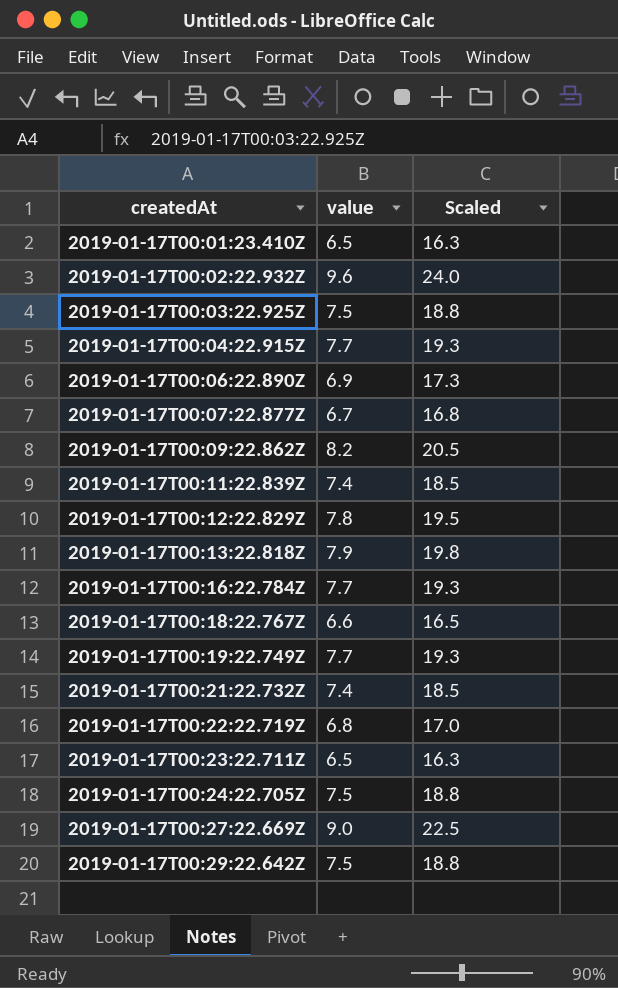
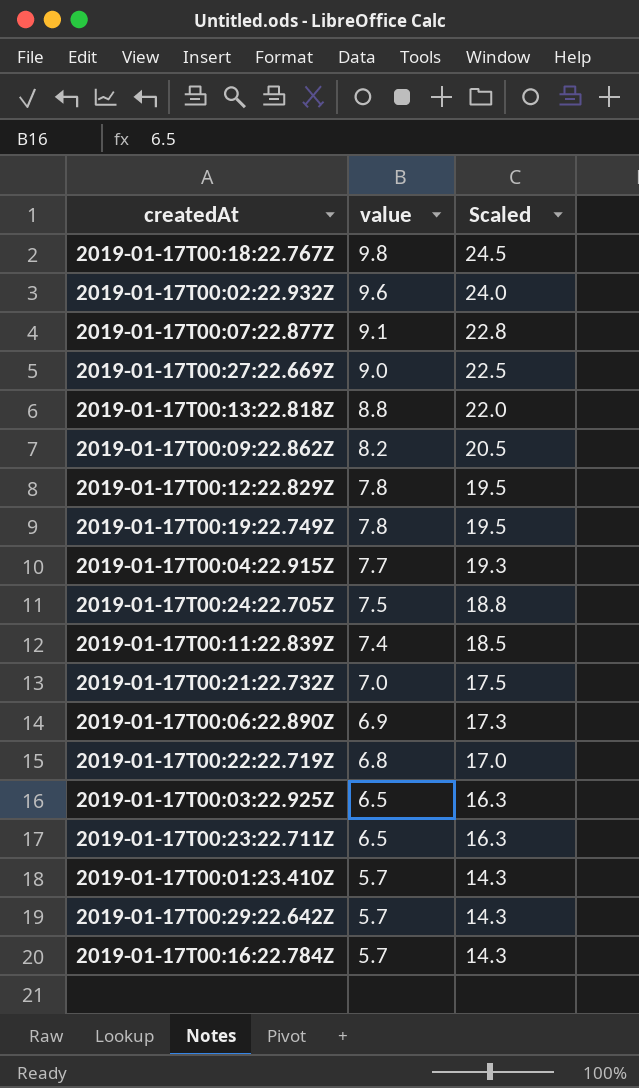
row order: createdAt ascending -> value descending
2019-01-17T00:18:22.767Z | value: 6.6 -> 9.8
2019-01-17T00:18:22.767Z | Scaled: 16.5 -> 24.5
2019-01-17T00:07:22.877Z | value: 6.7 -> 9.1
2019-01-17T00:07:22.877Z | Scaled: 16.8 -> 22.8
2019-01-17T00:13:22.818Z | value: 7.9 -> 8.8
2019-01-17T00:13:22.818Z | Scaled: 19.8 -> 22.0
2019-01-17T00:19:22.749Z | value: 7.7 -> 7.8
2019-01-17T00:19:22.749Z | Scaled: 19.3 -> 19.5
2019-01-17T00:21:22.732Z | value: 7.4 -> 7.0
2019-01-17T00:21:22.732Z | Scaled: 18.5 -> 17.5
2019-01-17T00:03:22.925Z | value: 7.5 -> 6.5
2019-01-17T00:03:22.925Z | Scaled: 18.8 -> 16.3
2019-01-17T00:01:23.410Z | value: 6.5 -> 5.7
2019-01-17T00:01:23.410Z | Scaled: 16.3 -> 14.3
2019-01-17T00:29:22.642Z | value: 7.5 -> 5.7
2019-01-17T00:29:22.642Z | Scaled: 18.8 -> 14.3
2019-01-17T00:16:22.784Z | value: 7.7 -> 5.7
2019-01-17T00:16:22.784Z | Scaled: 19.3 -> 14.3

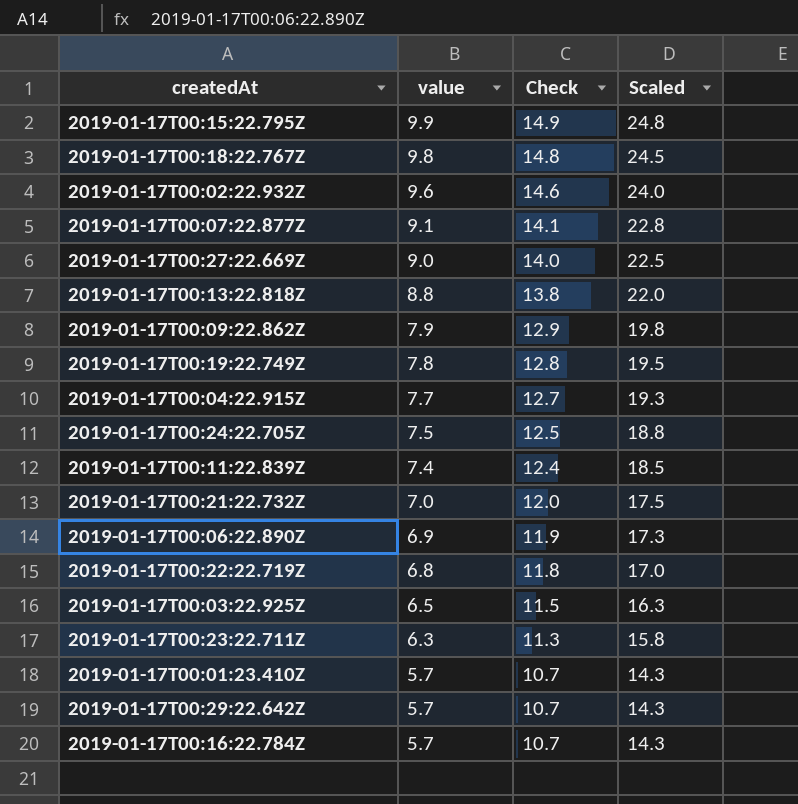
column Check | formula: none -> [value] + 5
row 2019-01-17T00:12:22.829Z: 7.8 | 19.5 -> none
row 2019-01-17T00:15:22.795Z: none -> 9.9 | 14.9 | 24.8
2019-01-17T00:09:22.862Z | value: 8.2 -> 7.9
2019-01-17T00:09:22.862Z | Scaled: 20.5 -> 19.8
2019-01-17T00:23:22.711Z | value: 6.5 -> 6.3
2019-01-17T00:23:22.711Z | Scaled: 16.3 -> 15.8

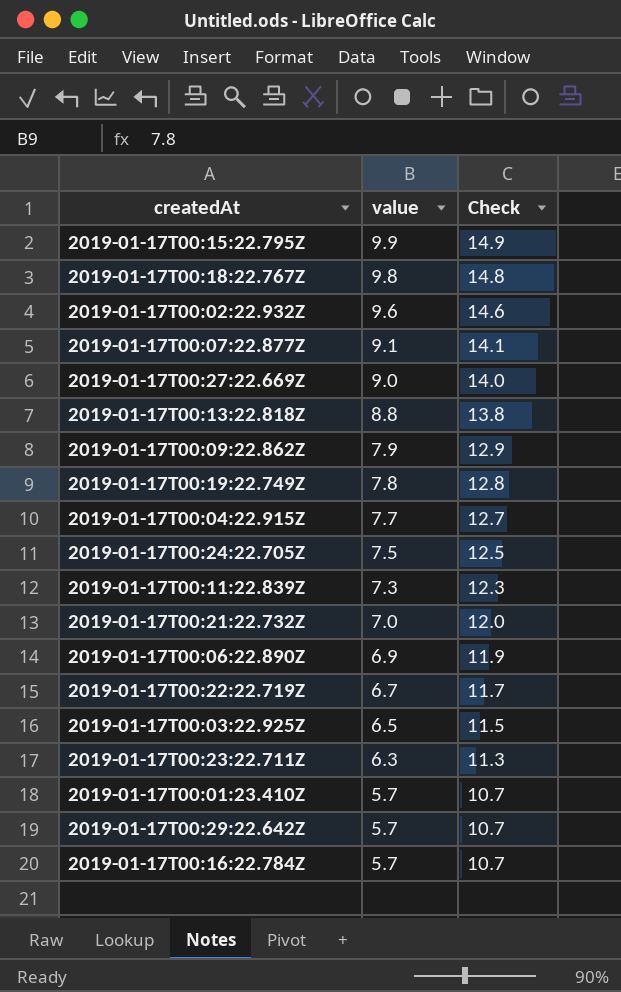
column Scaled | formula: [value] * 2.5 -> none
2019-01-17T00:11:22.839Z | value: 7.4 -> 7.3
2019-01-17T00:11:22.839Z | Check: 12.4 -> 12.3
2019-01-17T00:22:22.719Z | value: 6.8 -> 6.7
2019-01-17T00:22:22.719Z | Check: 11.8 -> 11.7

